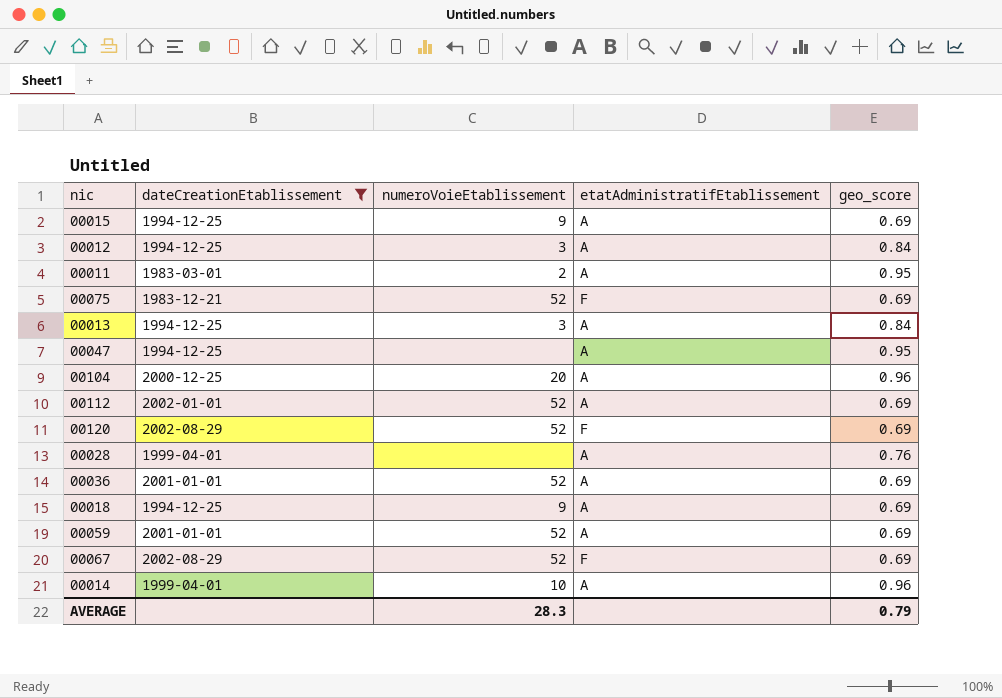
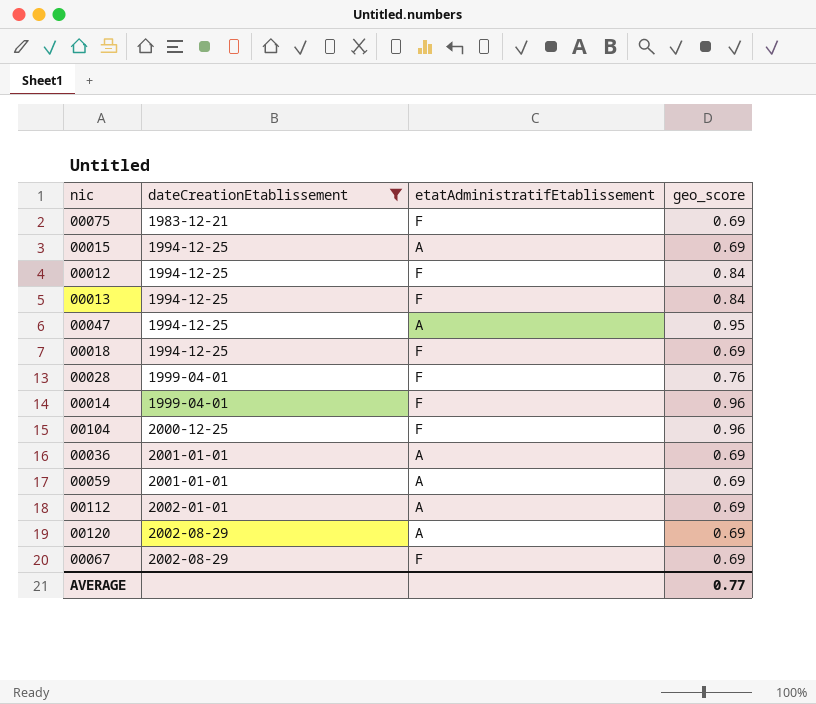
row order: none -> dateCreationEtablissement ascending
column numeroVoieEtablissement | position: 3 -> none
row 00011: 1983-03-01 | 2 | A | 0.95 -> none
00012 | etatAdministratifEtablissement: A -> F
00013 | etatAdministratifEtablissement: A -> F
00018 | etatAdministratifEtablissement: A -> F
00028 | etatAdministratifEtablissement: A -> F
00014 | etatAdministratifEtablissement: A -> F
00104 | etatAdministratifEtablissement: A -> F
00120 | etatAdministratifEtablissement: F -> A
AVERAGE | geo_score: 0.79 -> 0.77

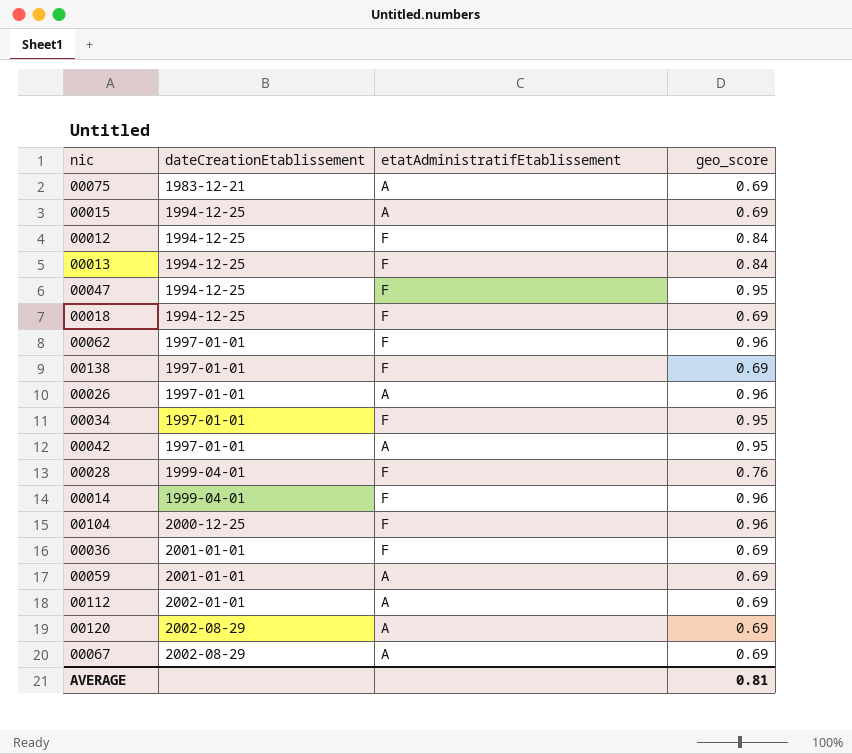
filter: dateCreationEtablissement != 1997-01-01 -> none
00075 | etatAdministratifEtablissement: F -> A
00047 | etatAdministratifEtablissement: A -> F
00036 | etatAdministratifEtablissement: A -> F
00067 | etatAdministratifEtablissement: F -> A
AVERAGE | geo_score: 0.77 -> 0.81

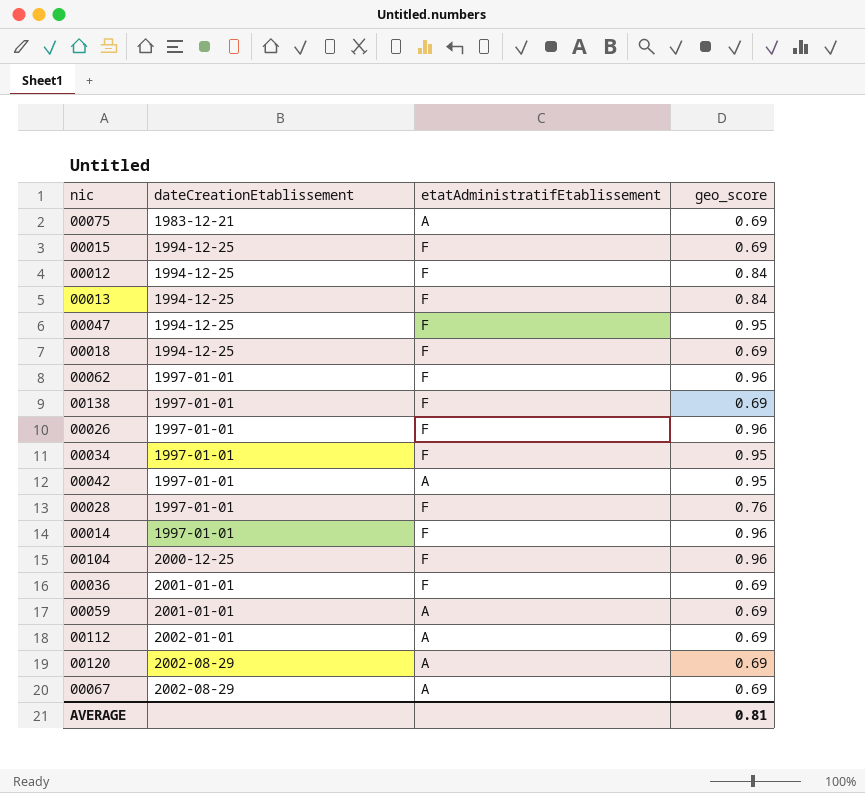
00015 | etatAdministratifEtablissement: A -> F
00026 | etatAdministratifEtablissement: A -> F
00028 | dateCreationEtablissement: 1999-04-01 -> 1997-01-01
00014 | dateCreationEtablissement: 1999-04-01 -> 1997-01-01

